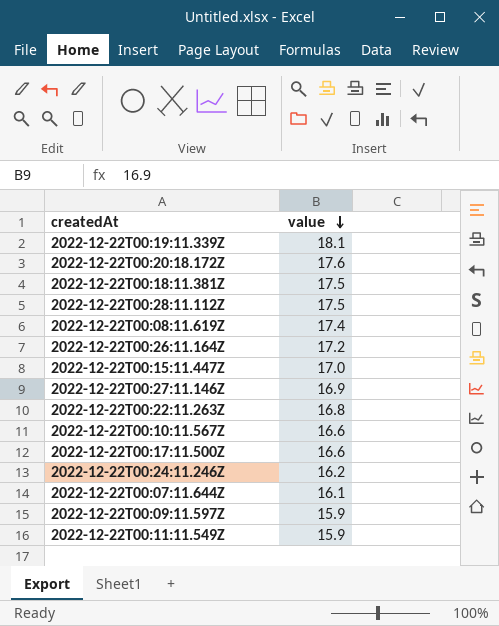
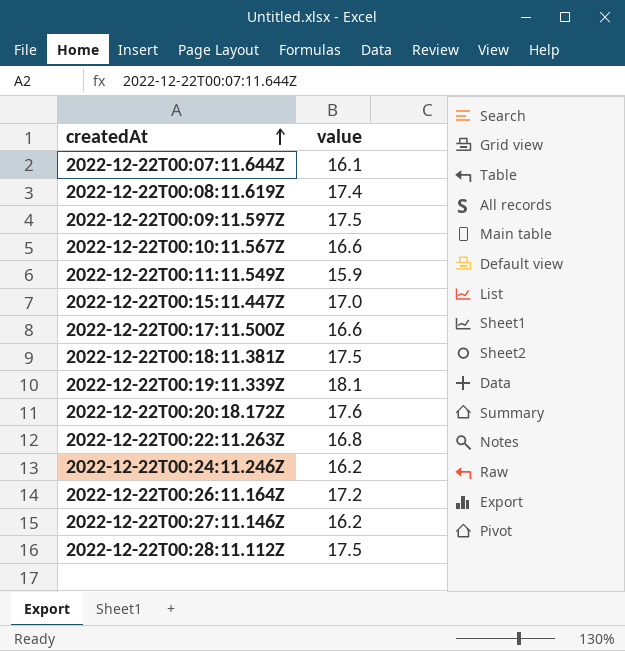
row order: value descending -> createdAt ascending
2022-12-22T00:09:11.597Z | value: 15.9 -> 17.5
2022-12-22T00:27:11.146Z | value: 16.9 -> 16.2

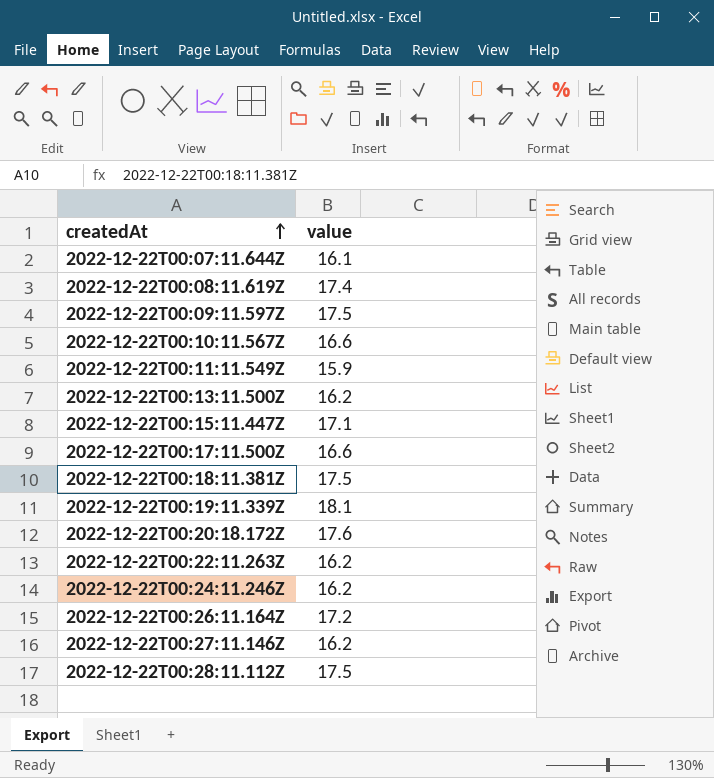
row 2022-12-22T00:13:11.500Z: none -> 16.2
2022-12-22T00:15:11.447Z | value: 17.0 -> 17.1
2022-12-22T00:22:11.263Z | value: 16.8 -> 16.2

